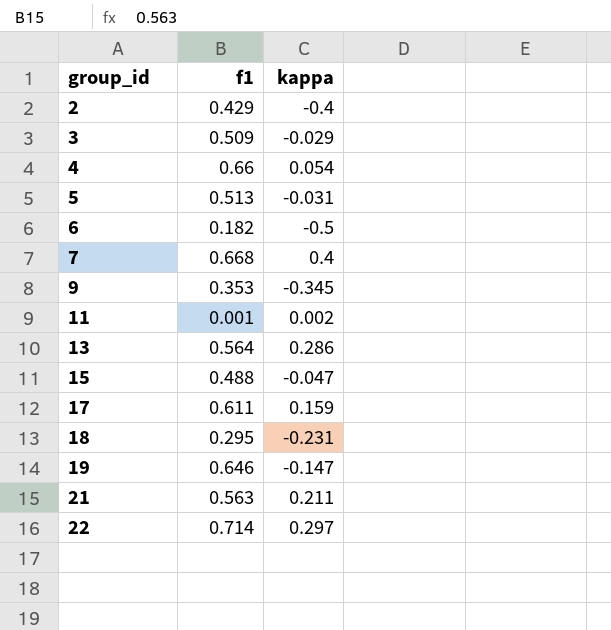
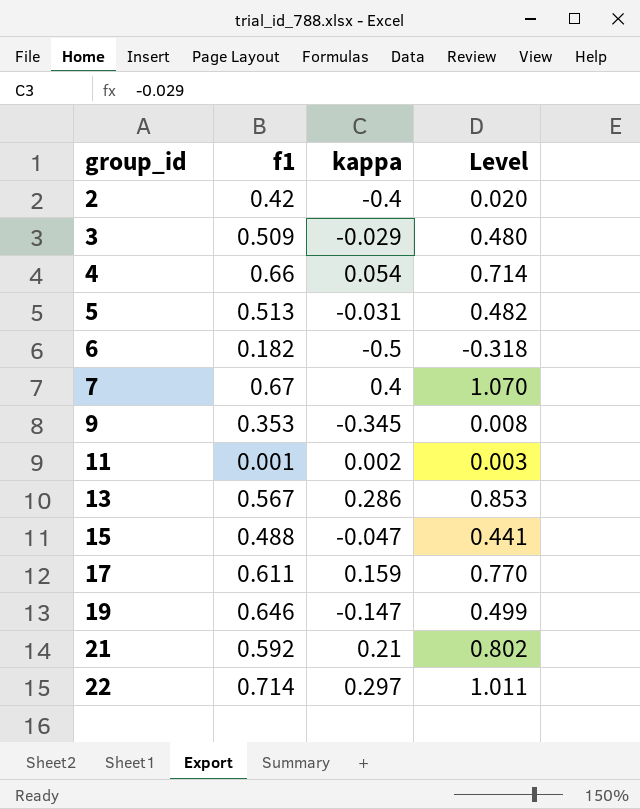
column Level | formula: none -> [f1] + [kappa]
row 18: 0.295 | -0.231 -> none
2 | f1: 0.429 -> 0.42
7 | f1: 0.668 -> 0.67
13 | f1: 0.564 -> 0.567
21 | f1: 0.563 -> 0.592
21 | kappa: 0.211 -> 0.21

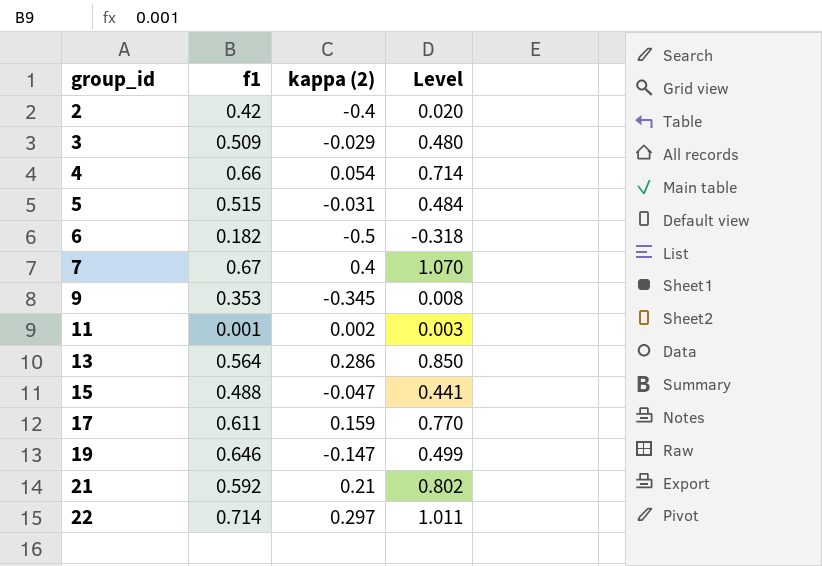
column name: kappa -> kappa (2)
5 | f1: 0.513 -> 0.515
5 | Level: 0.482 -> 0.484
13 | f1: 0.567 -> 0.564
13 | Level: 0.853 -> 0.850

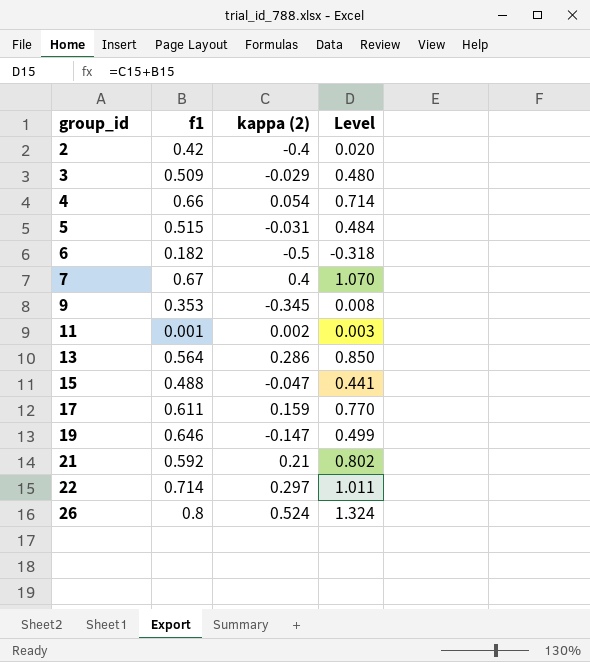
row 26: none -> 0.8 | 0.524 | 1.324

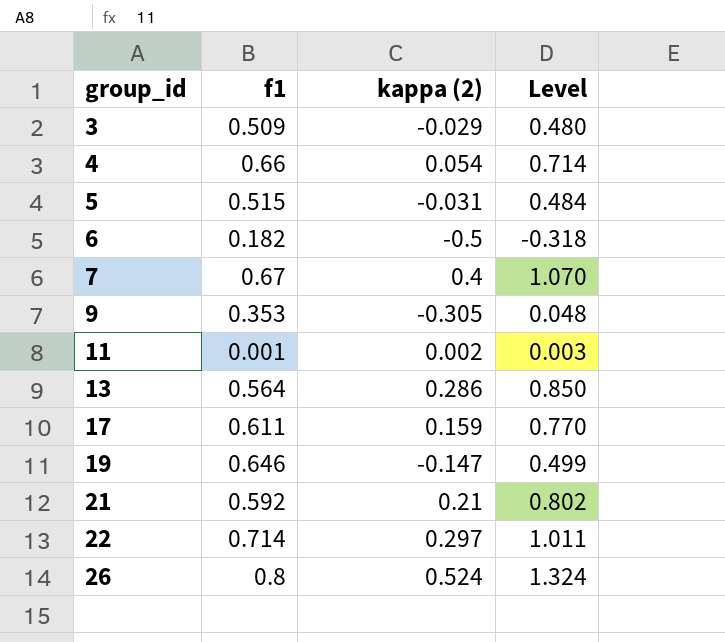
row 2: 0.42 | -0.4 | 0.020 -> none
row 15: 0.488 | -0.047 | 0.441 -> none
9 | kappa (2): -0.345 -> -0.305
9 | Level: 0.008 -> 0.048

